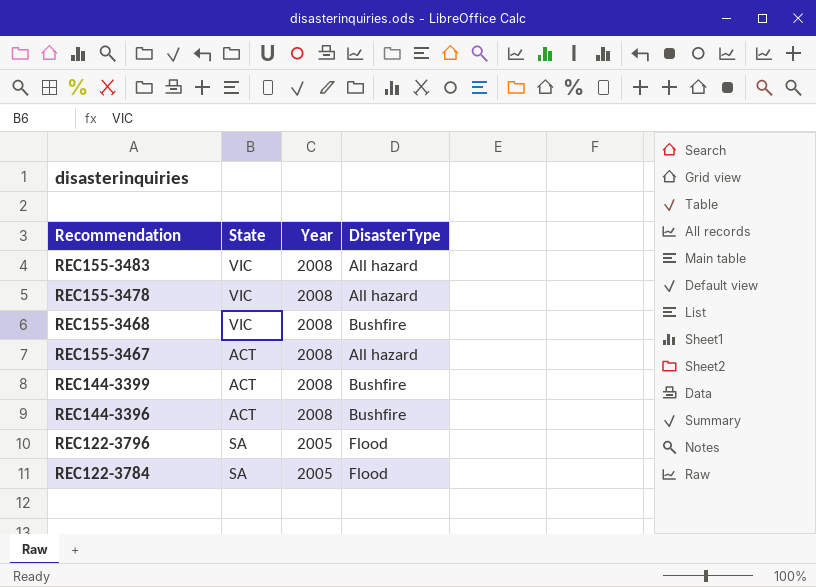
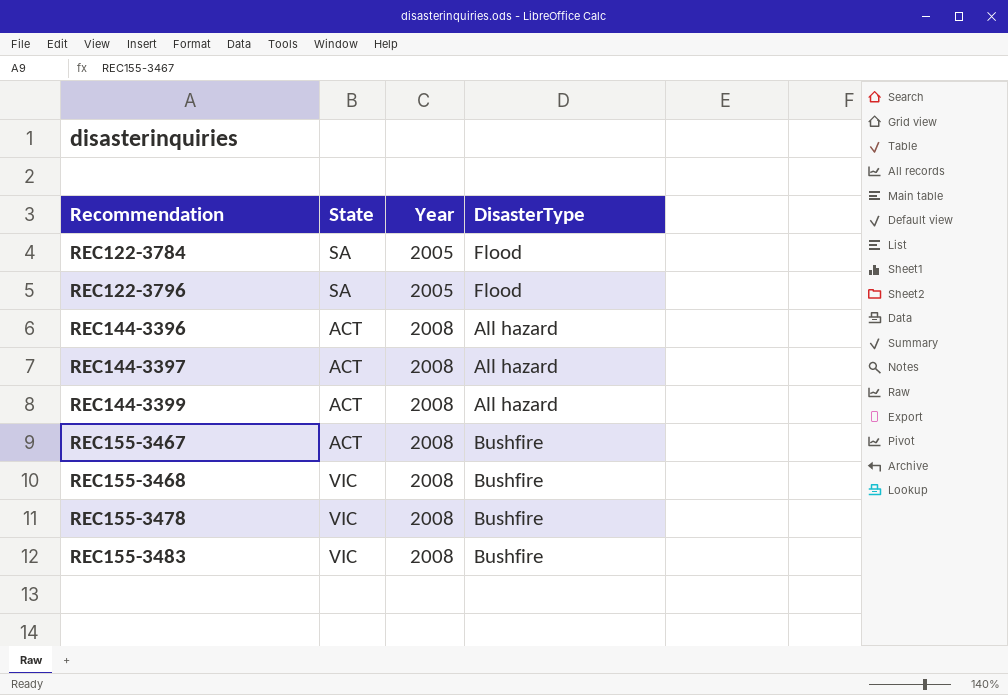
row order: Recommendation descending -> Recommendation ascending
REC144-3396 | DisasterType: Bushfire -> All hazard
row REC144-3397: none -> ACT | 2008 | All hazard
REC144-3399 | DisasterType: Bushfire -> All hazard
REC155-3467 | DisasterType: All hazard -> Bushfire
REC155-3478 | DisasterType: All hazard -> Bushfire
REC155-3483 | DisasterType: All hazard -> Bushfire

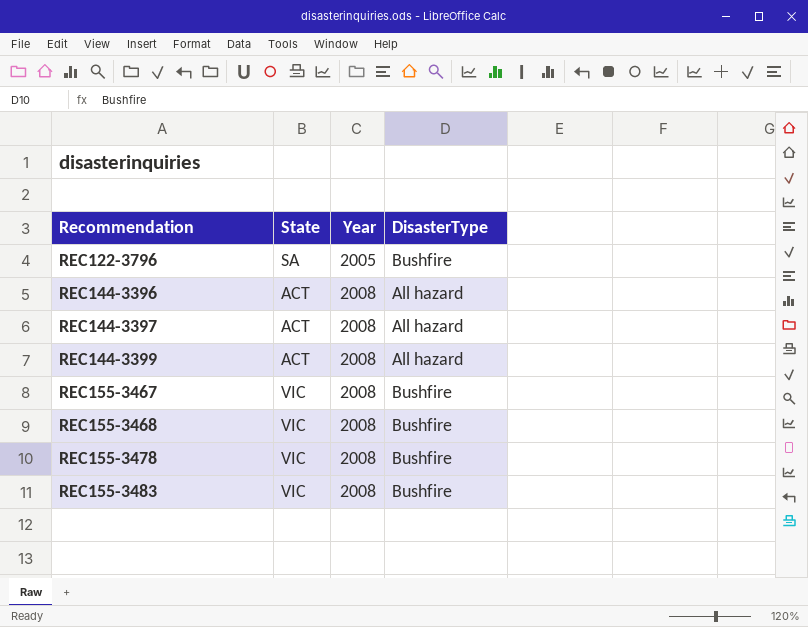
row REC122-3784: SA | 2005 | Flood -> none
REC122-3796 | DisasterType: Flood -> Bushfire
REC155-3467 | State: ACT -> VIC

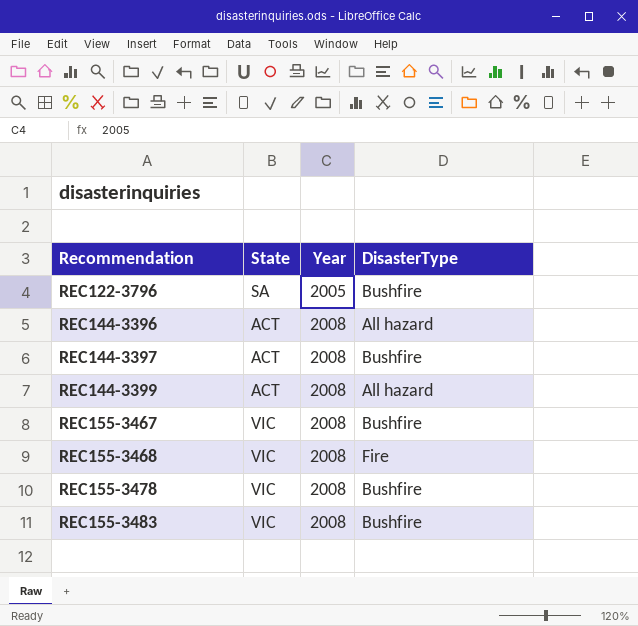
REC144-3397 | DisasterType: All hazard -> Bushfire
REC155-3468 | DisasterType: Bushfire -> Fire

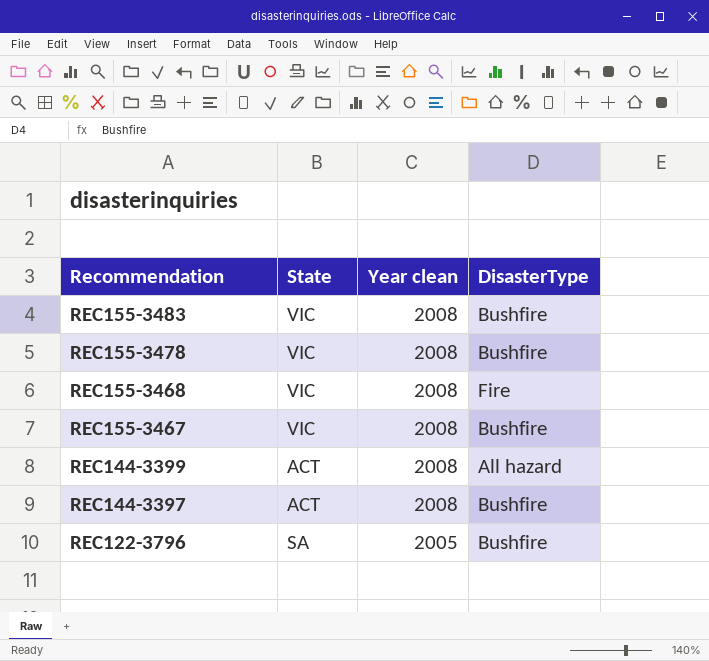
row order: Recommendation ascending -> Recommendation descending
column name: Year -> Year clean
row REC144-3396: ACT | 2008 | All hazard -> none

